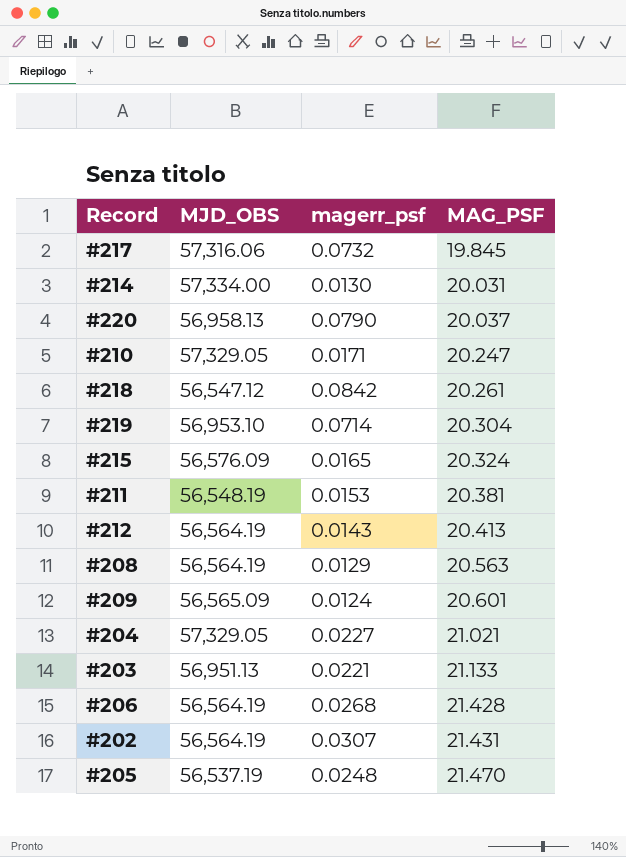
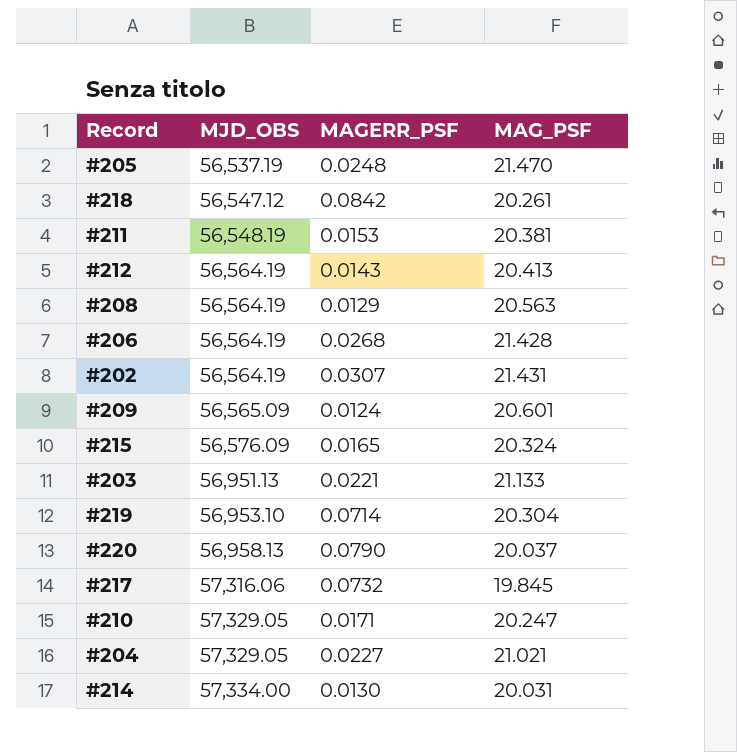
row order: MAG_PSF ascending -> MJD_OBS ascending
column name: magerr_psf -> MAGERR_PSF

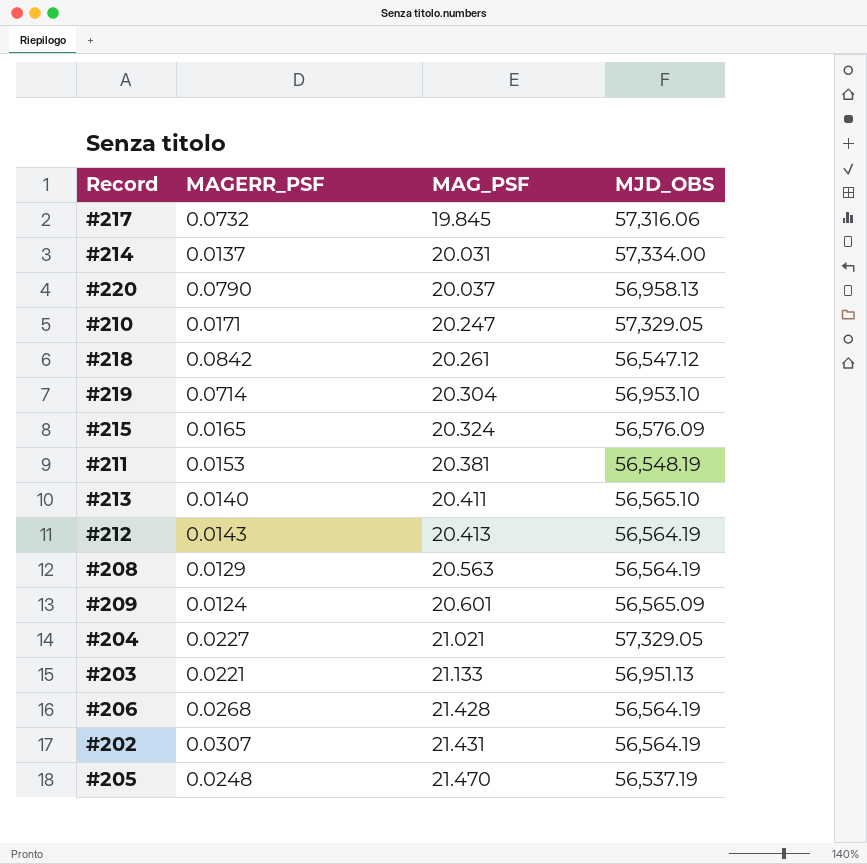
row order: MJD_OBS ascending -> MAG_PSF ascending
column MJD_OBS | position: 2 -> 4
#214 | MAGERR_PSF: 0.0130 -> 0.0137
row #213: none -> 0.0140 | 20.411 | 56,565.10

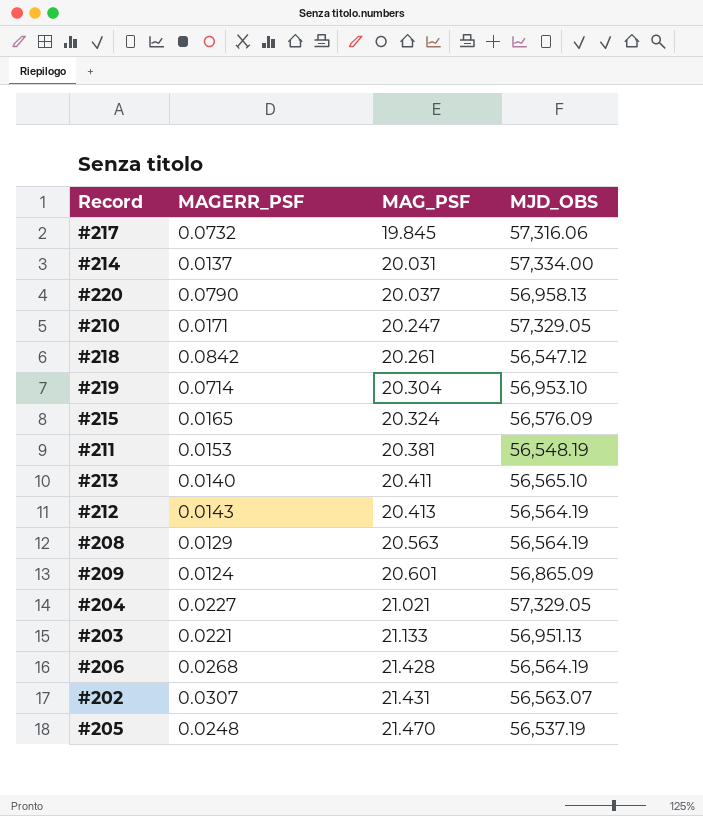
#209 | MJD_OBS: 56,565.09 -> 56,865.09
#202 | MJD_OBS: 56,564.19 -> 56,563.07

